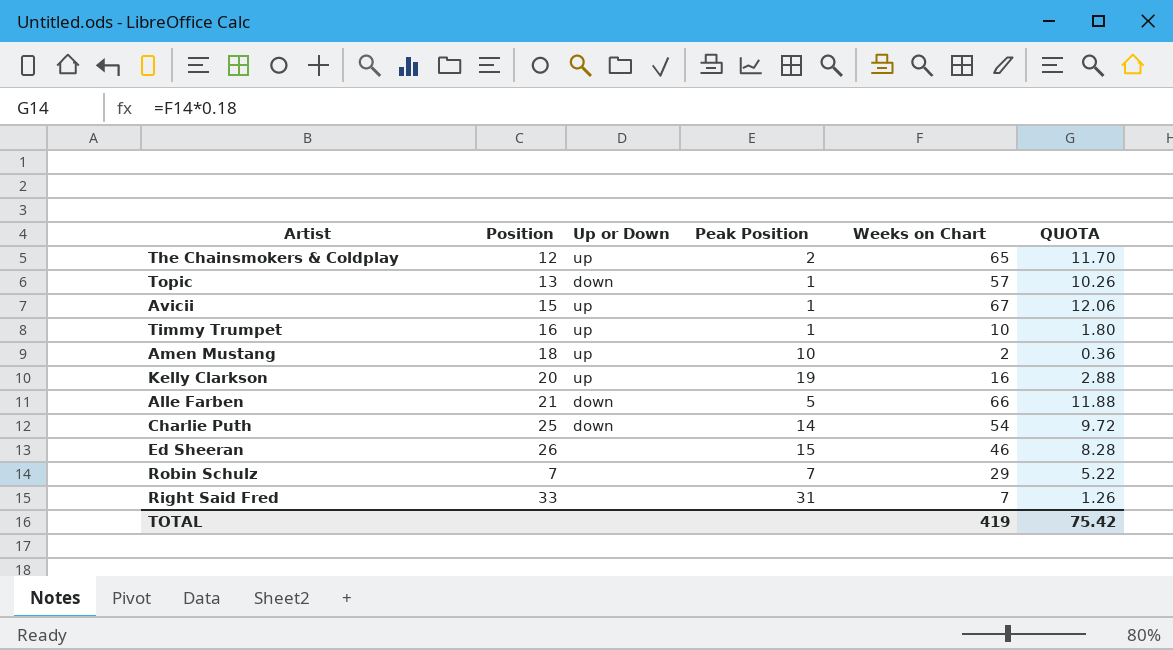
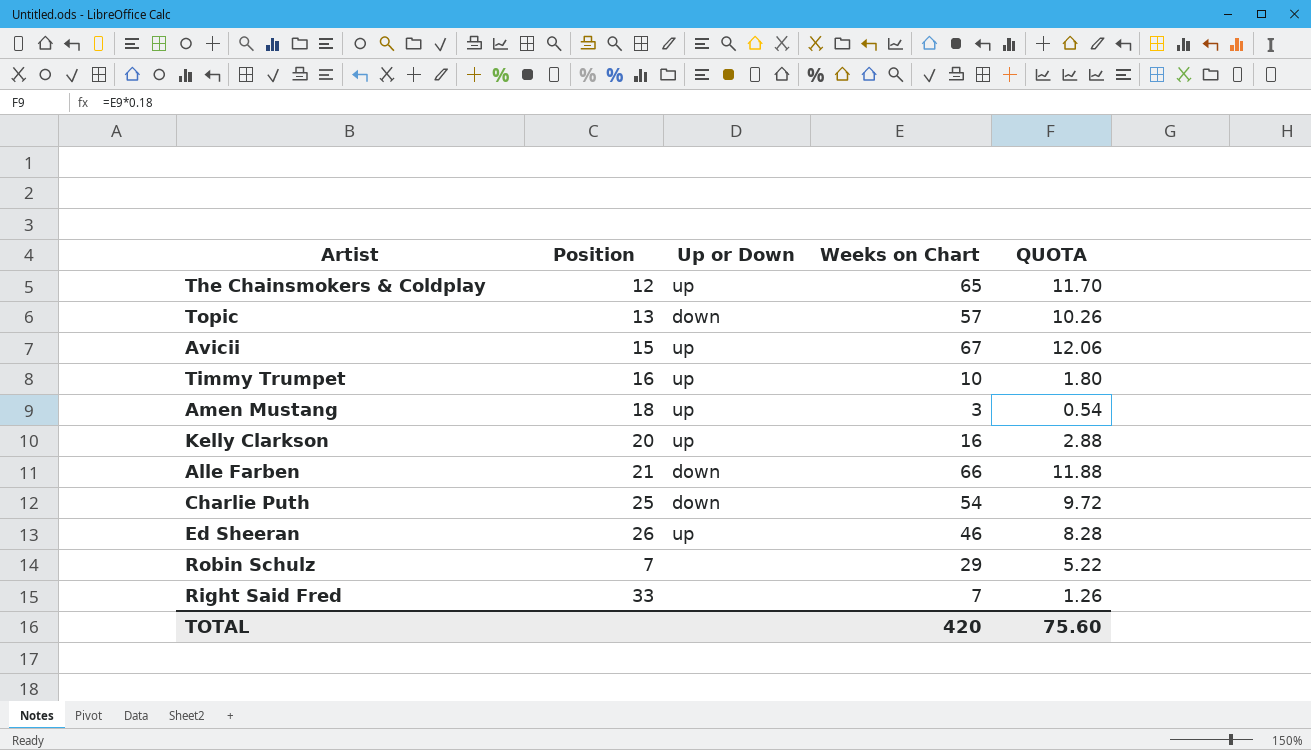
column Peak Position | position: 4 -> none
Amen Mustang | Weeks on Chart: 2 -> 3
Amen Mustang | QUOTA: 0.36 -> 0.54
Ed Sheeran | Up or Down: none -> up
TOTAL | Weeks on Chart: 419 -> 420
TOTAL | QUOTA: 75.42 -> 75.60

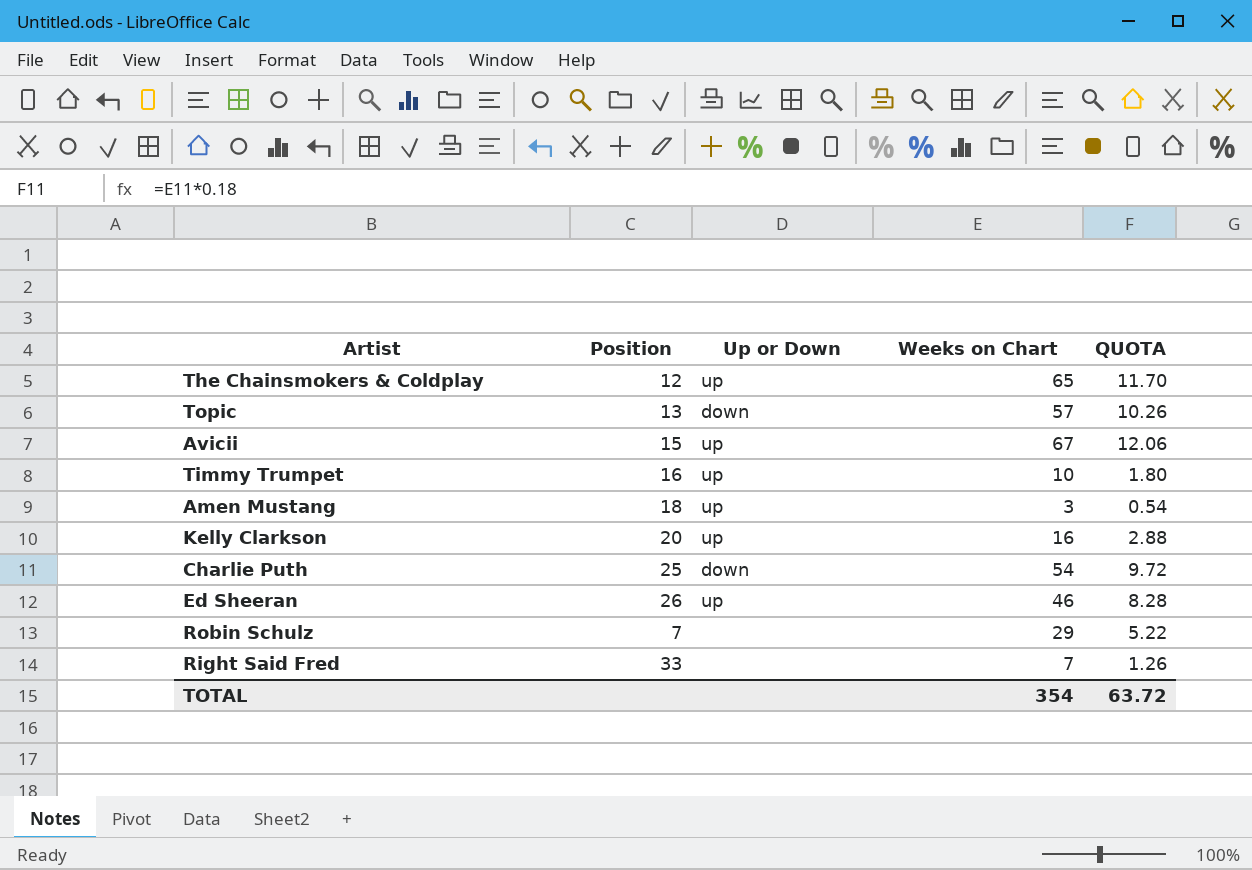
row Alle Farben: 21 | down | 66 | 11.88 -> none
TOTAL | Weeks on Chart: 420 -> 354
TOTAL | QUOTA: 75.60 -> 63.72

